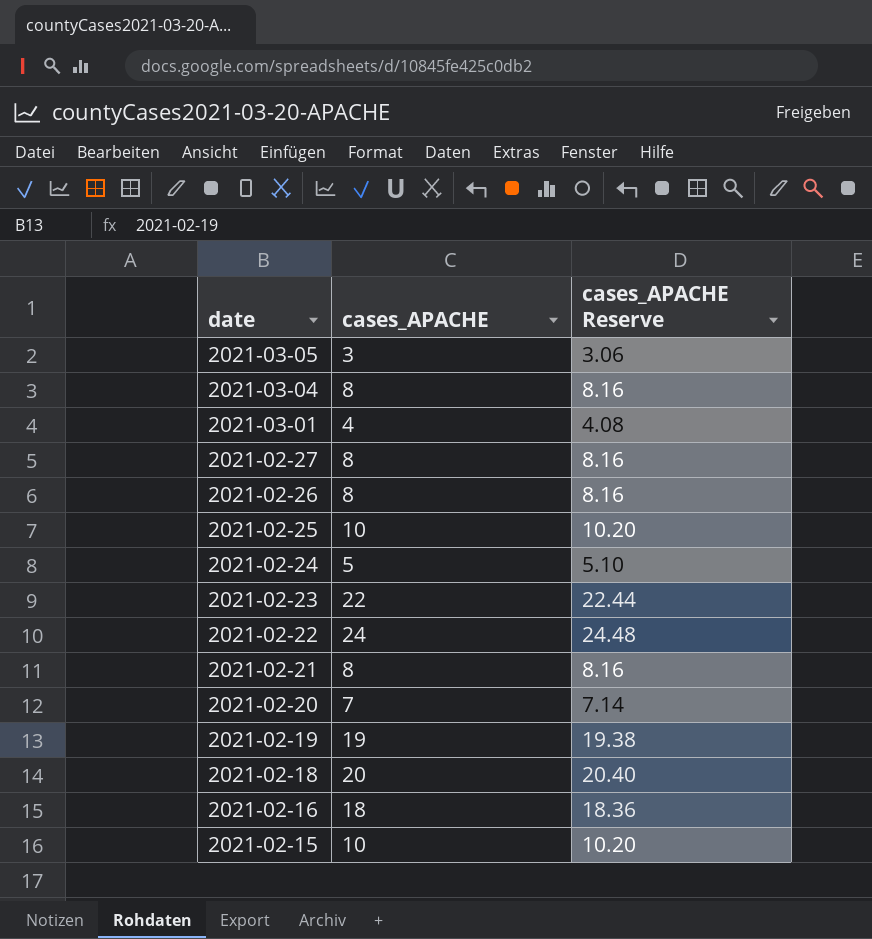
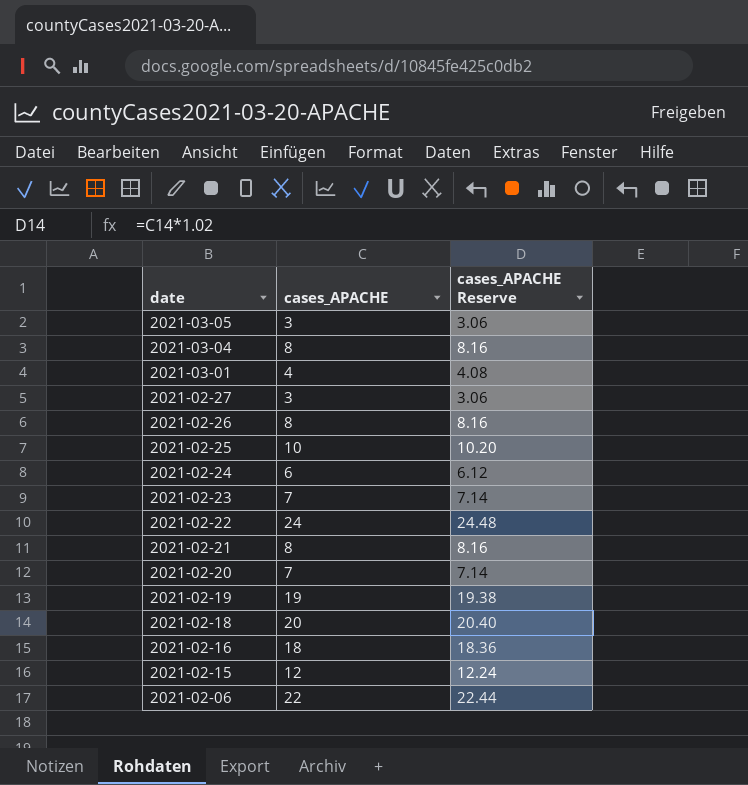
2021-02-27 | cases_APACHE: 8 -> 3
2021-02-27 | cases_APACHE Reserve: 8.16 -> 3.06
2021-02-24 | cases_APACHE: 5 -> 6
2021-02-24 | cases_APACHE Reserve: 5.10 -> 6.12
2021-02-23 | cases_APACHE: 22 -> 7
2021-02-23 | cases_APACHE Reserve: 22.44 -> 7.14
2021-02-15 | cases_APACHE: 10 -> 12
2021-02-15 | cases_APACHE Reserve: 10.20 -> 12.24
row 2021-02-06: none -> 22 | 22.44

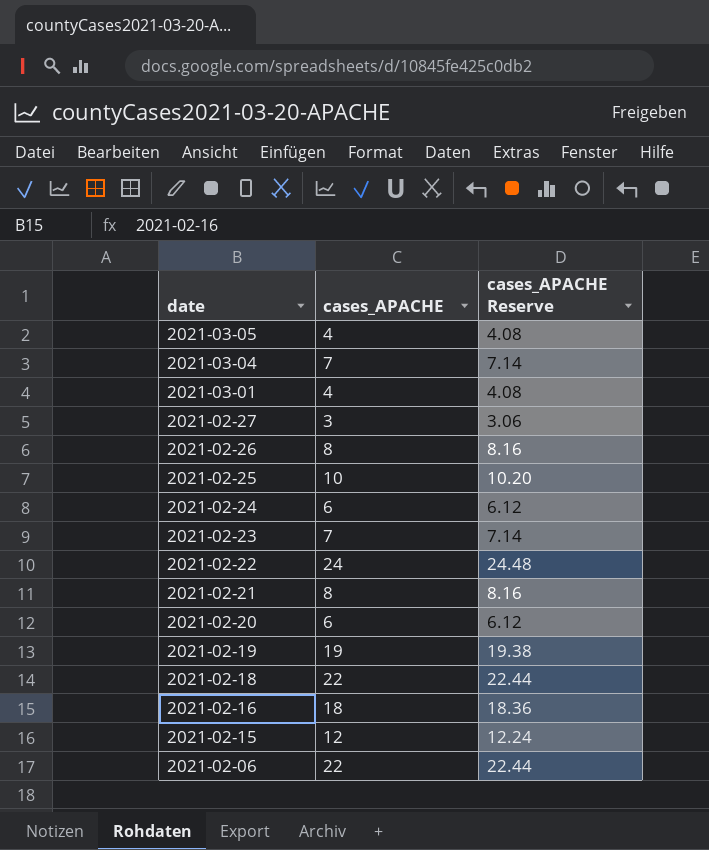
2021-03-05 | cases_APACHE: 3 -> 4
2021-03-05 | cases_APACHE Reserve: 3.06 -> 4.08
2021-03-04 | cases_APACHE: 8 -> 7
2021-03-04 | cases_APACHE Reserve: 8.16 -> 7.14
2021-02-20 | cases_APACHE: 7 -> 6
2021-02-20 | cases_APACHE Reserve: 7.14 -> 6.12
2021-02-18 | cases_APACHE: 20 -> 22
2021-02-18 | cases_APACHE Reserve: 20.40 -> 22.44

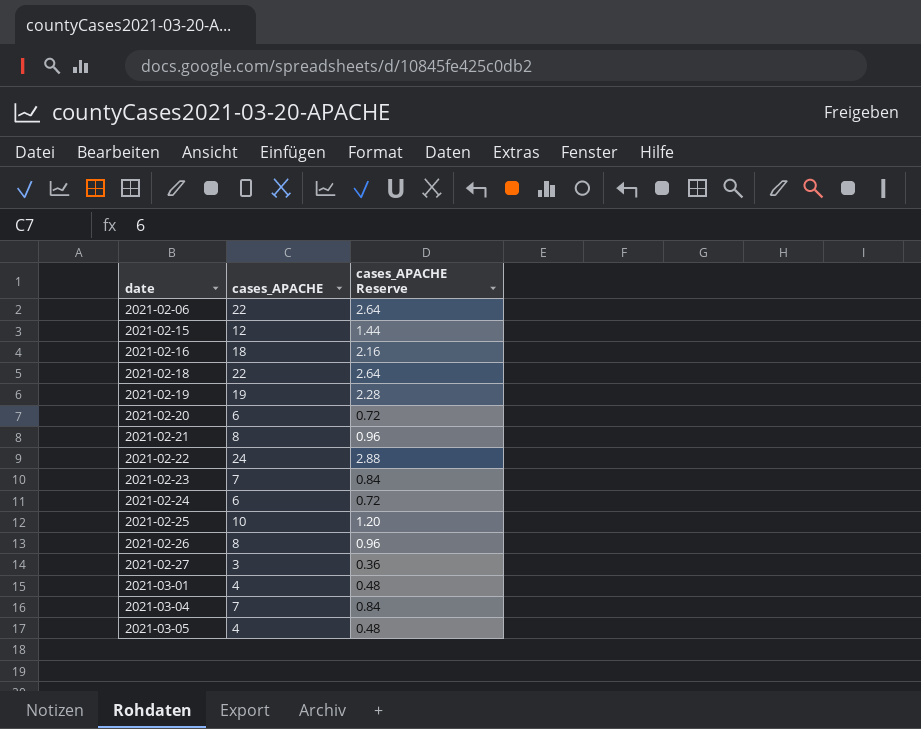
row order: date descending -> date ascending
column cases_APACHE Reserve | formula: [cases_APACHE] * 1.02 -> [cases_APACHE] * 0.12

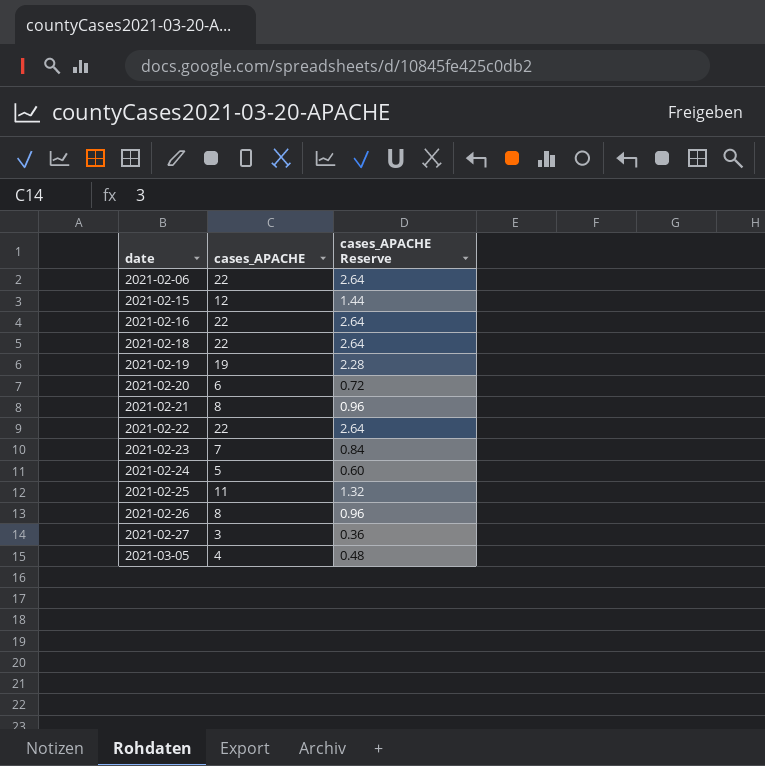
row 2021-03-01: 4 | 0.48 -> none
row 2021-03-04: 7 | 0.84 -> none
2021-02-16 | cases_APACHE: 18 -> 22
2021-02-16 | cases_APACHE Reserve: 2.16 -> 2.64
2021-02-22 | cases_APACHE: 24 -> 22
2021-02-22 | cases_APACHE Reserve: 2.88 -> 2.64
2021-02-24 | cases_APACHE: 6 -> 5
2021-02-24 | cases_APACHE Reserve: 0.72 -> 0.60
2021-02-25 | cases_APACHE: 10 -> 11
2021-02-25 | cases_APACHE Reserve: 1.20 -> 1.32

